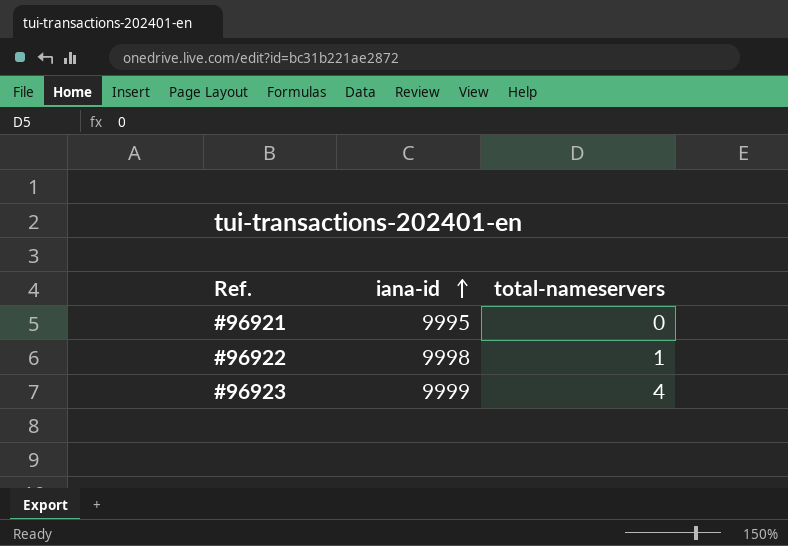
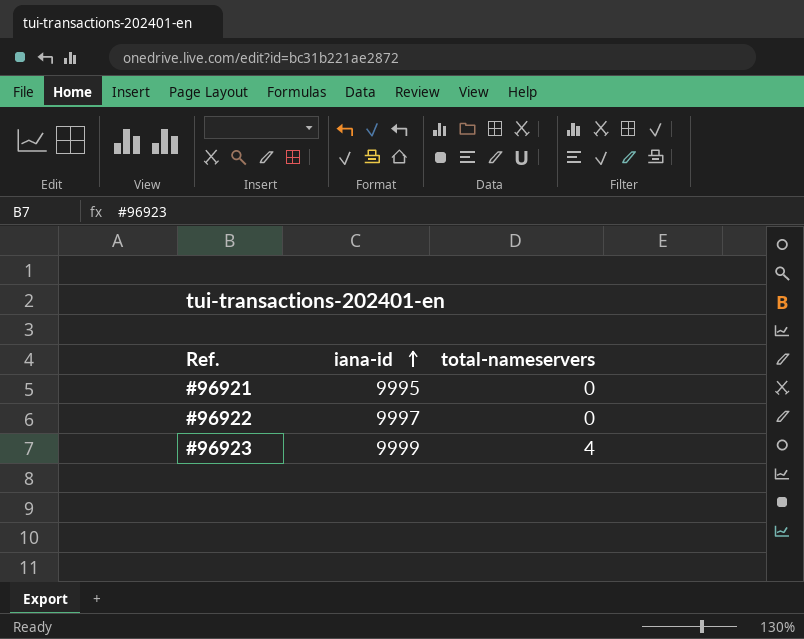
#96922 | iana-id: 9998 -> 9997
#96922 | total-nameservers: 1 -> 0

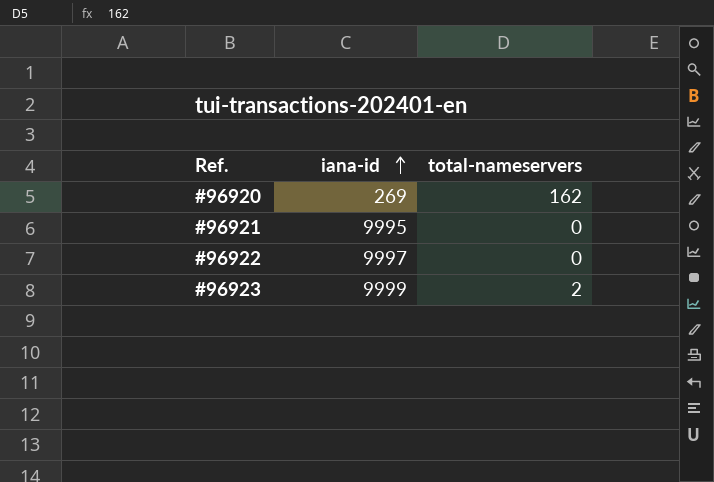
row #96920: none -> 269 | 162
#96923 | total-nameservers: 4 -> 2

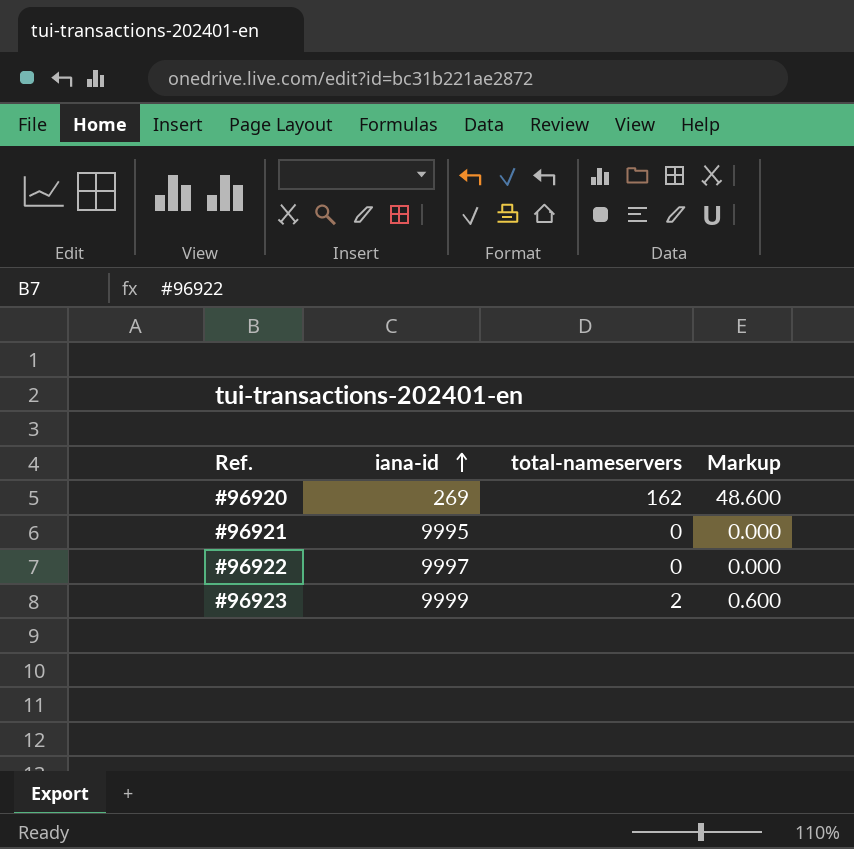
column Markup | formula: none -> [total-nameservers] * 0.3

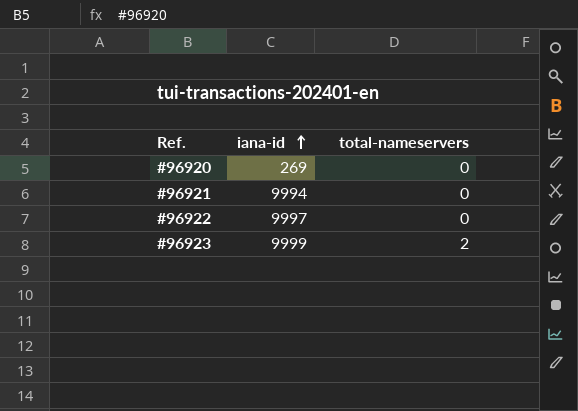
column Markup | formula: [total-nameservers] * 0.3 -> none
#96920 | total-nameservers: 162 -> 0
#96921 | iana-id: 9995 -> 9994

